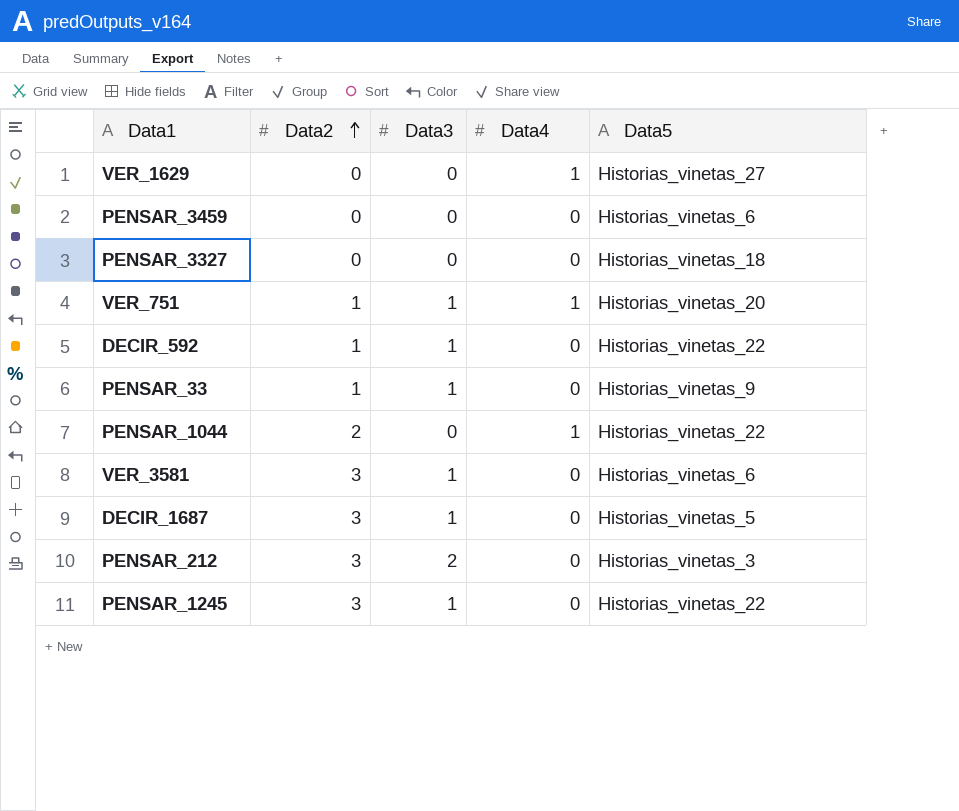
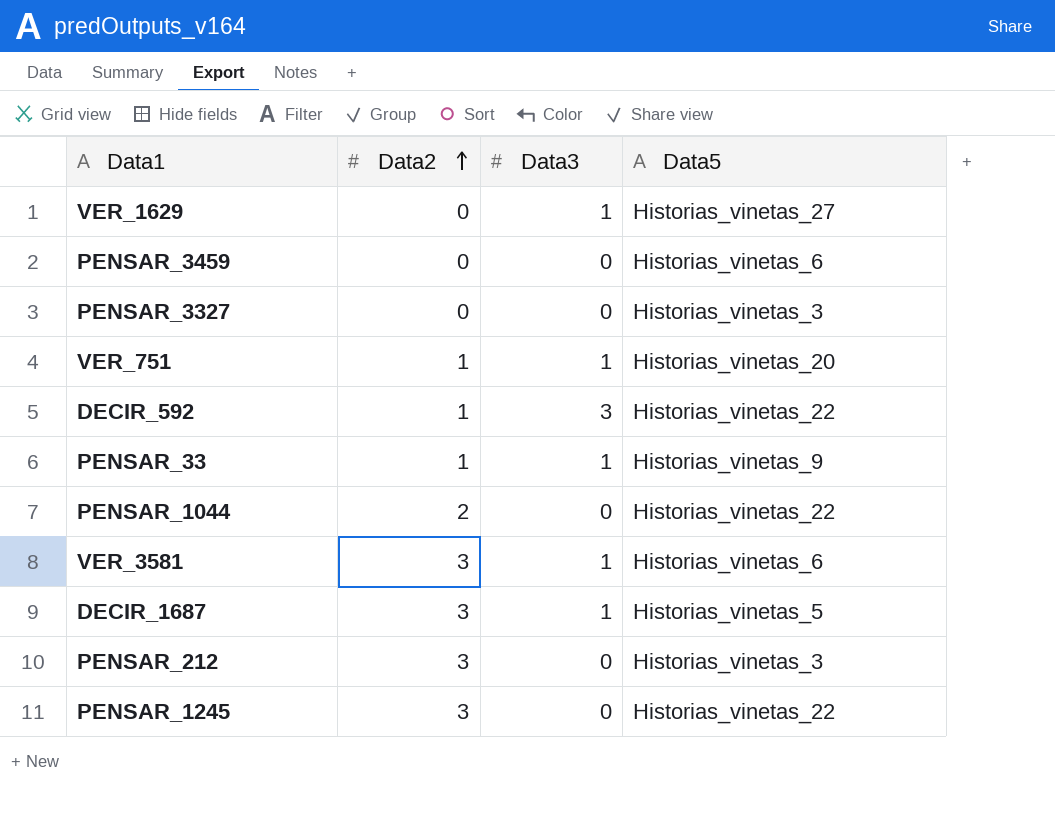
column Data4 | position: 4 -> none
VER_1629 | Data3: 0 -> 1
PENSAR_3327 | Data5: Historias_vinetas_18 -> Historias_vinetas_3
DECIR_592 | Data3: 1 -> 3
PENSAR_212 | Data3: 2 -> 0
PENSAR_1245 | Data3: 1 -> 0

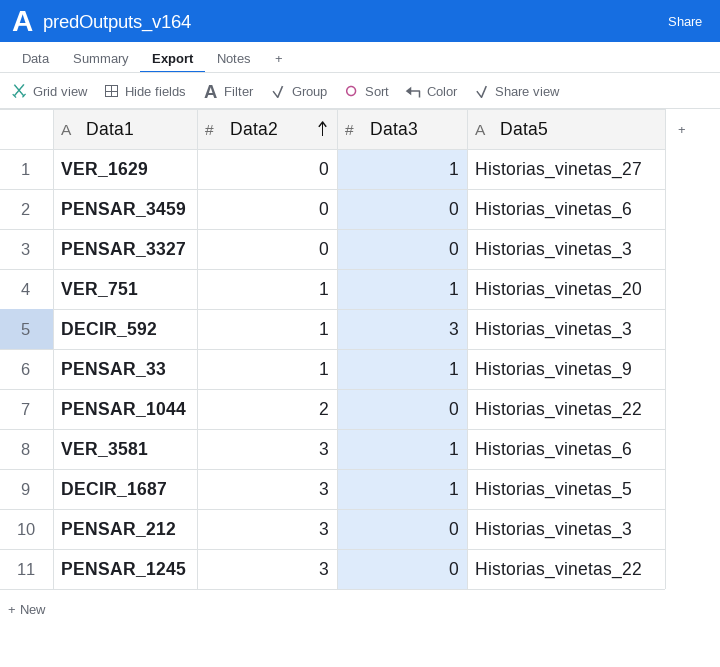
DECIR_592 | Data5: Historias_vinetas_22 -> Historias_vinetas_3

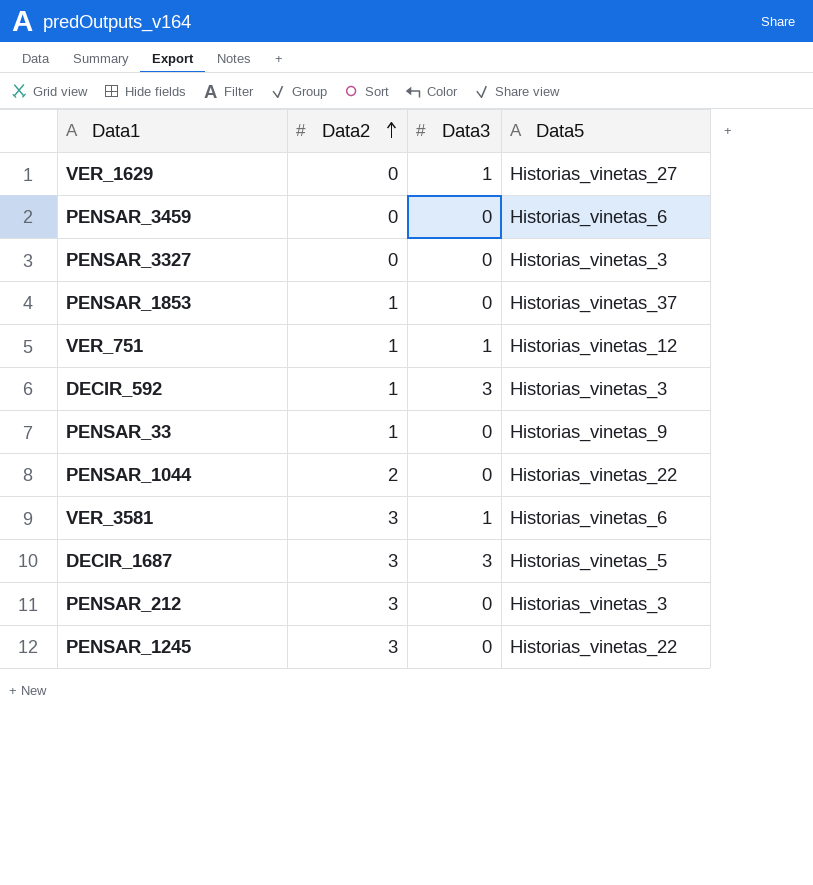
row PENSAR_1853: none -> 1 | 0 | Historias_vinetas_37
VER_751 | Data5: Historias_vinetas_20 -> Historias_vinetas_12
PENSAR_33 | Data3: 1 -> 0
DECIR_1687 | Data3: 1 -> 3

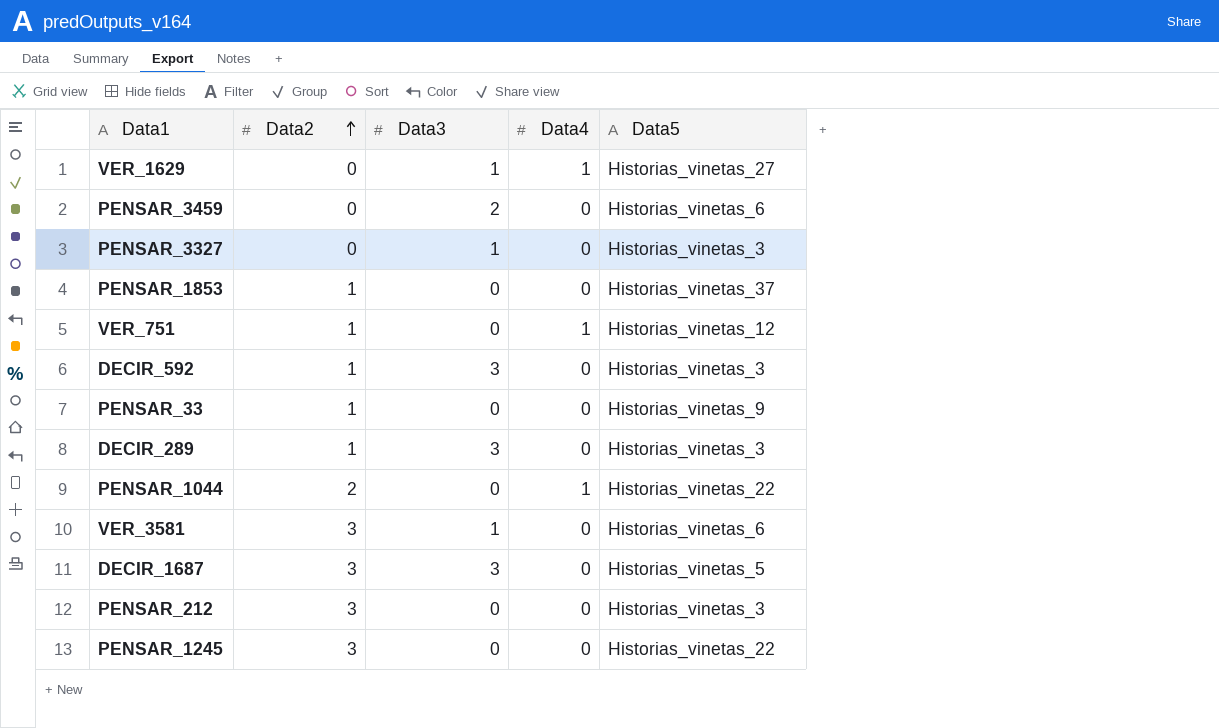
column Data4 | position: none -> 4
PENSAR_3459 | Data3: 0 -> 2
PENSAR_3327 | Data3: 0 -> 1
VER_751 | Data3: 1 -> 0
row DECIR_289: none -> 1 | 3 | 0 | Historias_vinetas_3

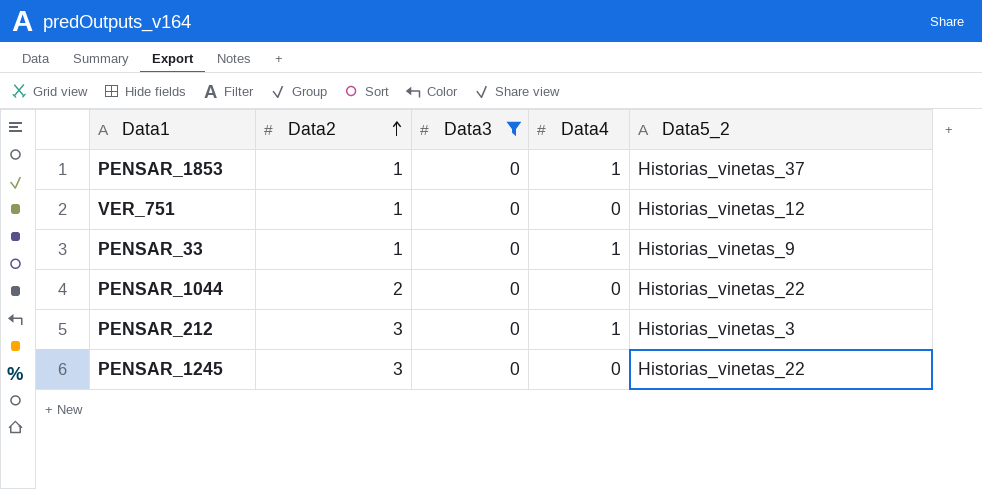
filter: none -> Data3 = 0
column name: Data5 -> Data5_2
PENSAR_1853 | Data4: 0 -> 1
VER_751 | Data4: 1 -> 0
PENSAR_33 | Data4: 0 -> 1
PENSAR_1044 | Data4: 1 -> 0
PENSAR_212 | Data4: 0 -> 1

